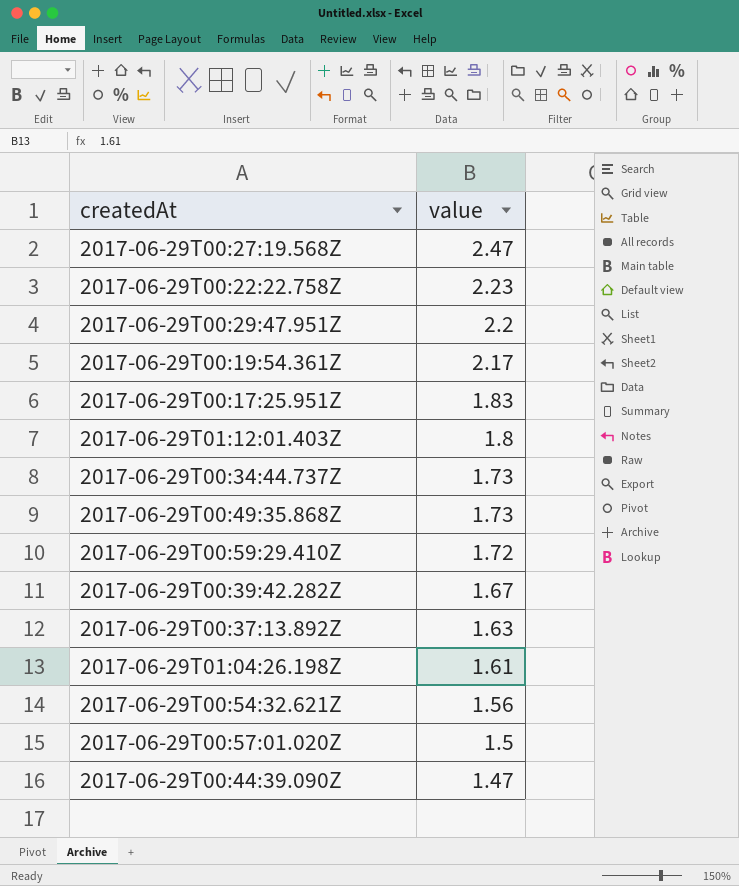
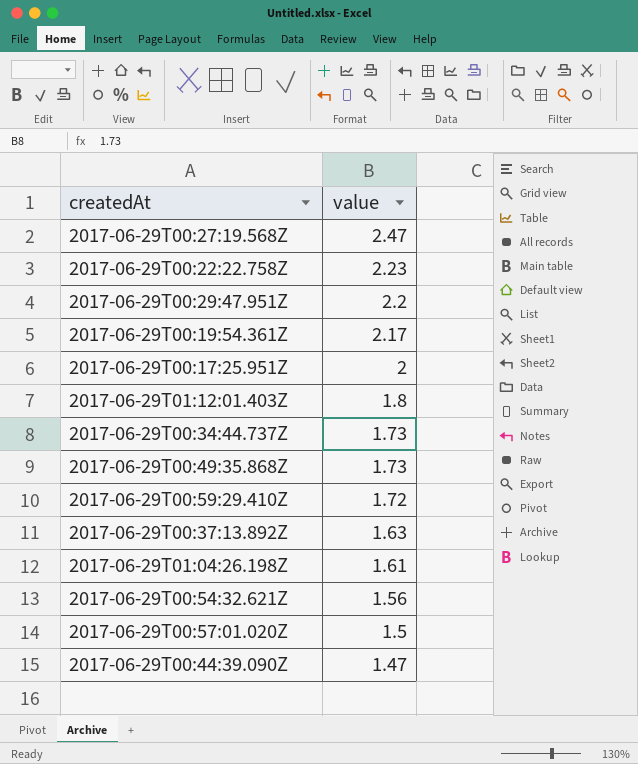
row 2017-06-29T00:39:42.282Z: 1.67 -> none
2017-06-29T00:17:25.951Z | value: 1.83 -> 2

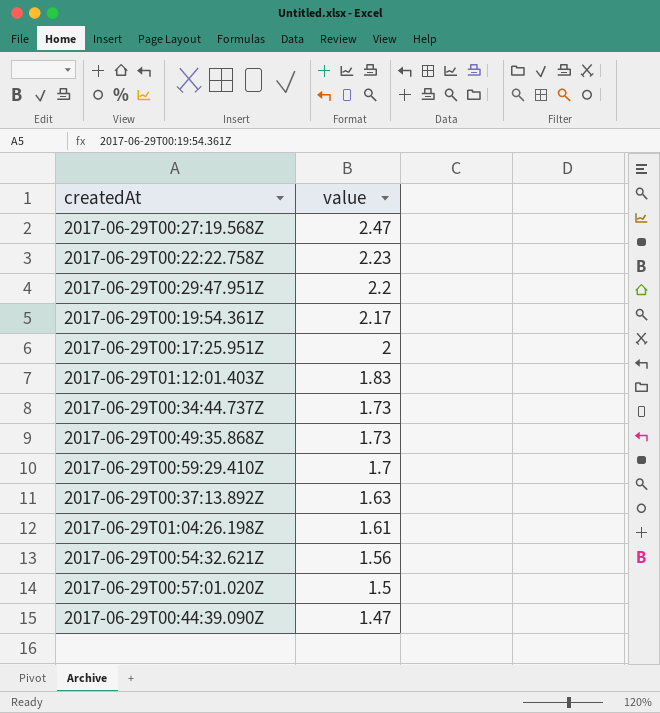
2017-06-29T01:12:01.403Z | value: 1.8 -> 1.83
2017-06-29T00:59:29.410Z | value: 1.72 -> 1.7

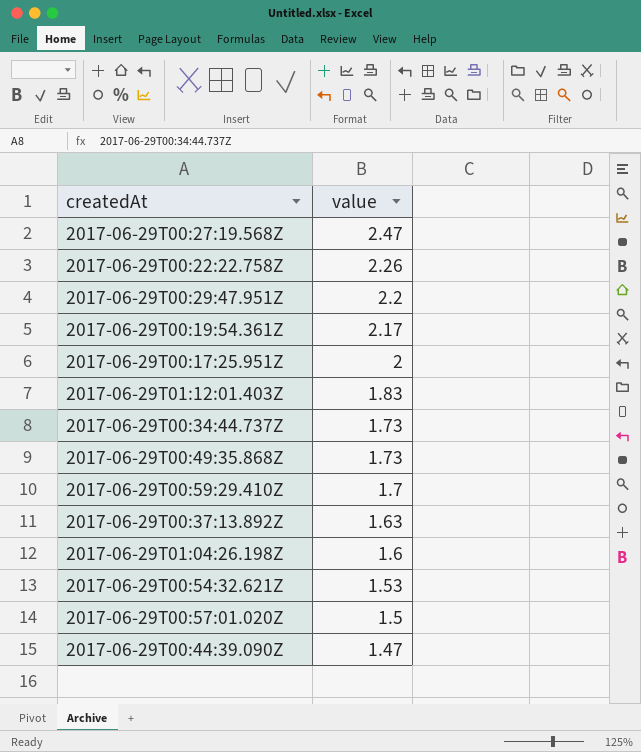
2017-06-29T00:22:22.758Z | value: 2.23 -> 2.26
2017-06-29T01:04:26.198Z | value: 1.61 -> 1.6
2017-06-29T00:54:32.621Z | value: 1.56 -> 1.53

